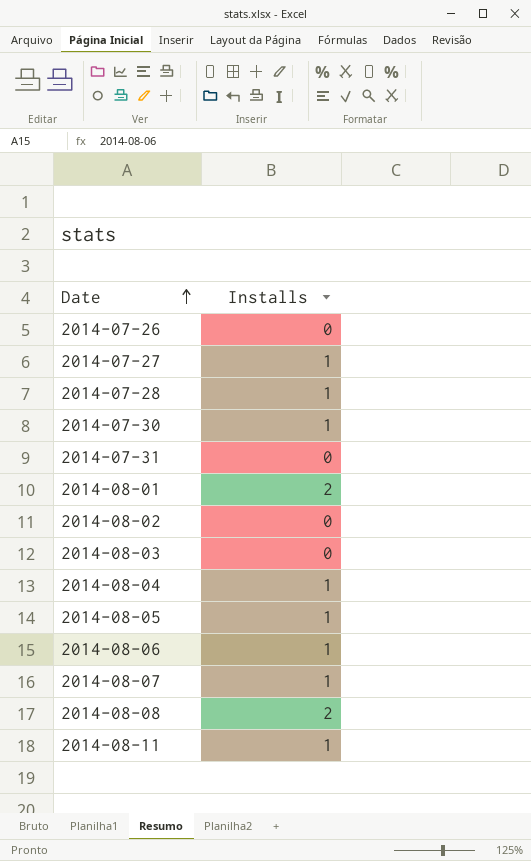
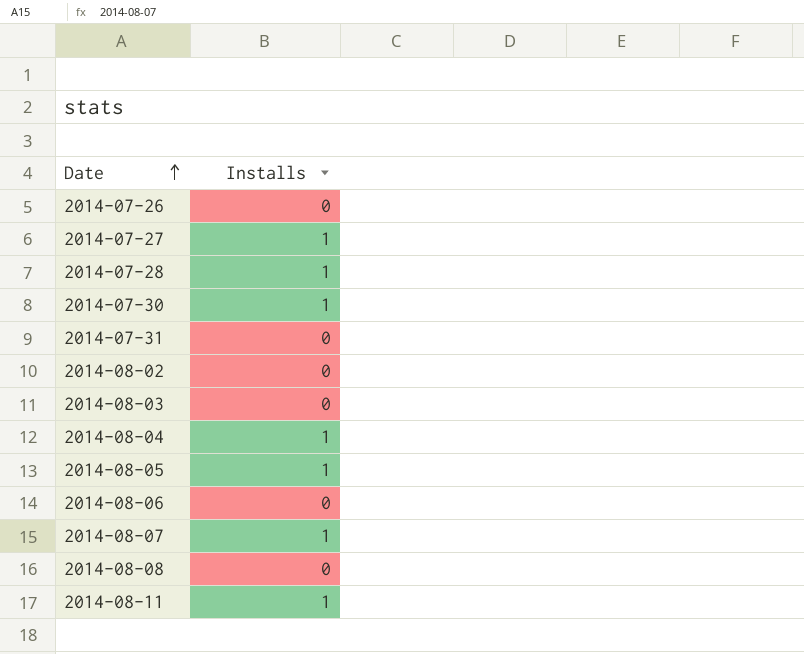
row 2014-08-01: 2 -> none
2014-08-06 | Installs: 1 -> 0
2014-08-08 | Installs: 2 -> 0

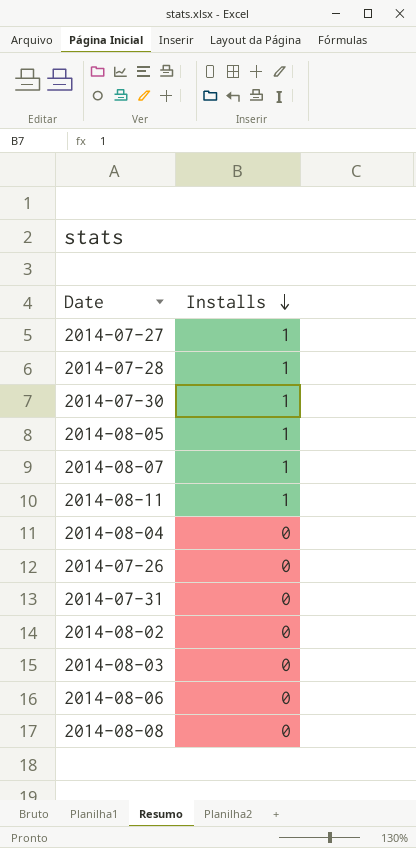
row order: Date ascending -> Installs descending
2014-08-04 | Installs: 1 -> 0

